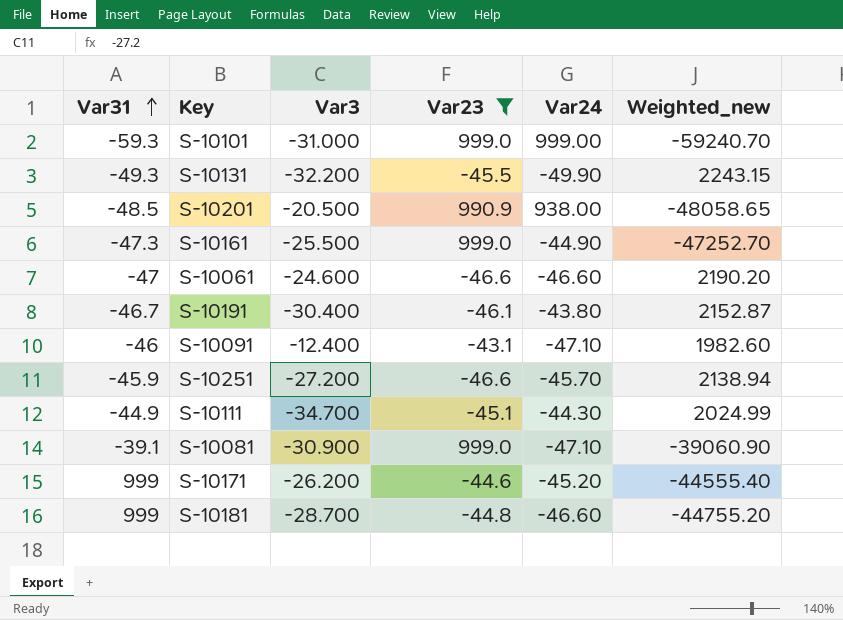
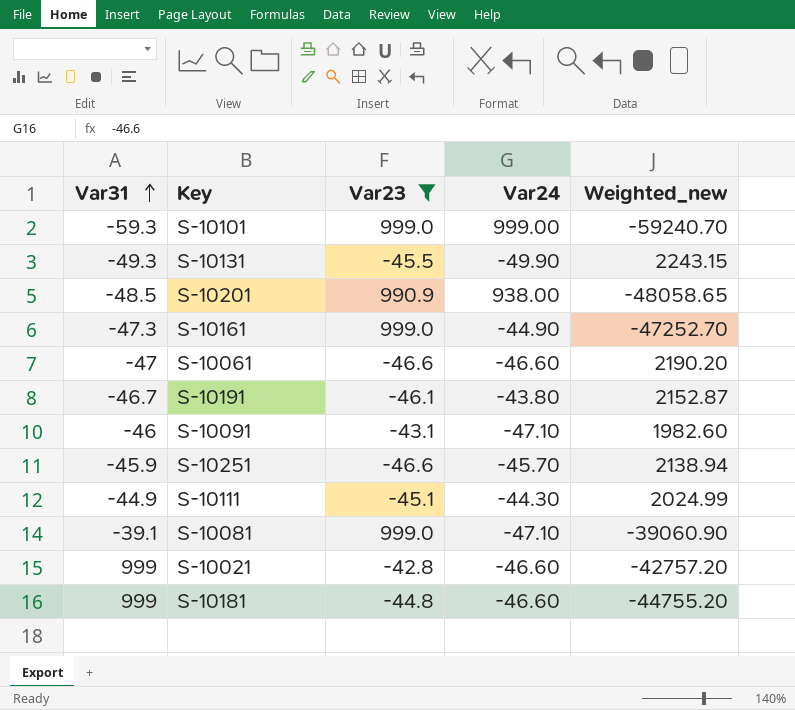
column Var3 | position: 3 -> none
row S-10171: 999 | -26.200 | -44.6 | -45.20 | -44555.40 -> none
row S-10021: none -> 999 | -42.8 | -46.60 | -42757.20

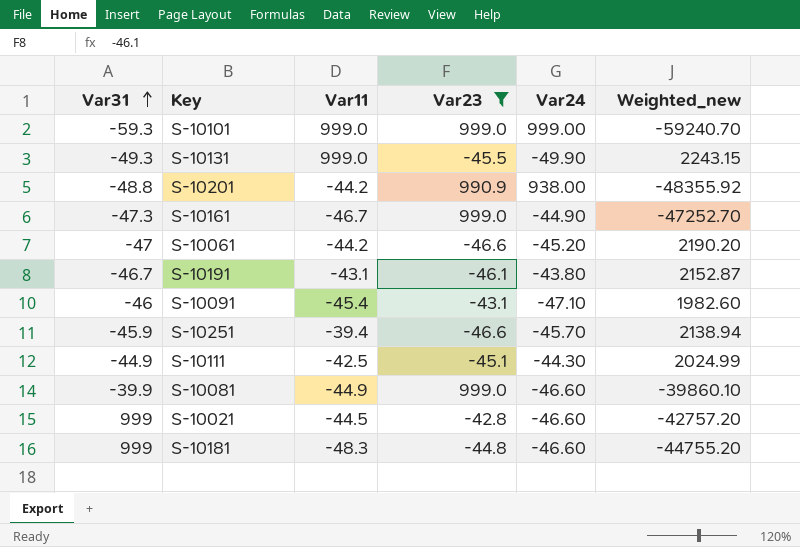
column Var11 | position: none -> 3
S-10201 | Var31: -48.5 -> -48.8
S-10201 | Weighted_new: -48058.65 -> -48355.92
S-10061 | Var24: -46.60 -> -45.20
S-10081 | Var31: -39.1 -> -39.9
S-10081 | Var24: -47.10 -> -46.60
S-10081 | Weighted_new: -39060.90 -> -39860.10

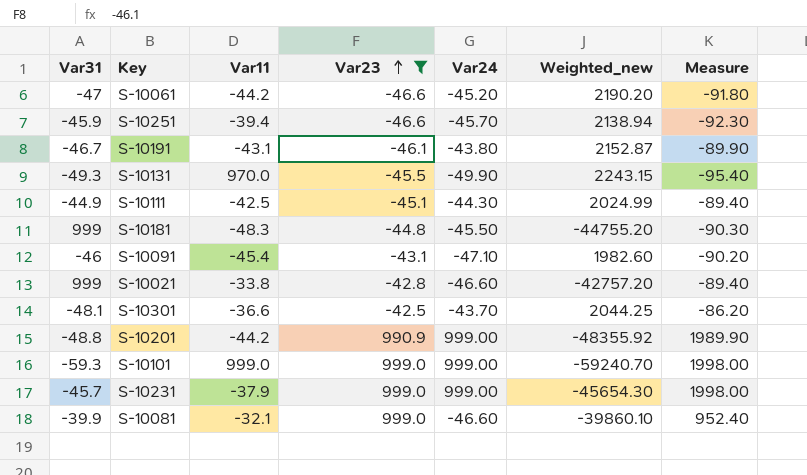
row order: Var31 ascending -> Var23 ascending
column Measure | formula: none -> [Var23] + [Var24]
row S-10161: -47.3 | -46.7 | 999.0 | -44.90 | -47252.70 -> none
S-10131 | Var11: 999.0 -> 970.0
S-10181 | Var24: -46.60 -> -45.50
S-10021 | Var11: -44.5 -> -33.8
row S-10301: none -> -48.1 | -36.6 | -42.5 | -43.70 | 2044.25 | -86.20
S-10201 | Var24: 938.00 -> 999.00
row S-10231: none -> -45.7 | -37.9 | 999.0 | 999.00 | -45654.30 | 1998.00
S-10081 | Var11: -44.9 -> -32.1

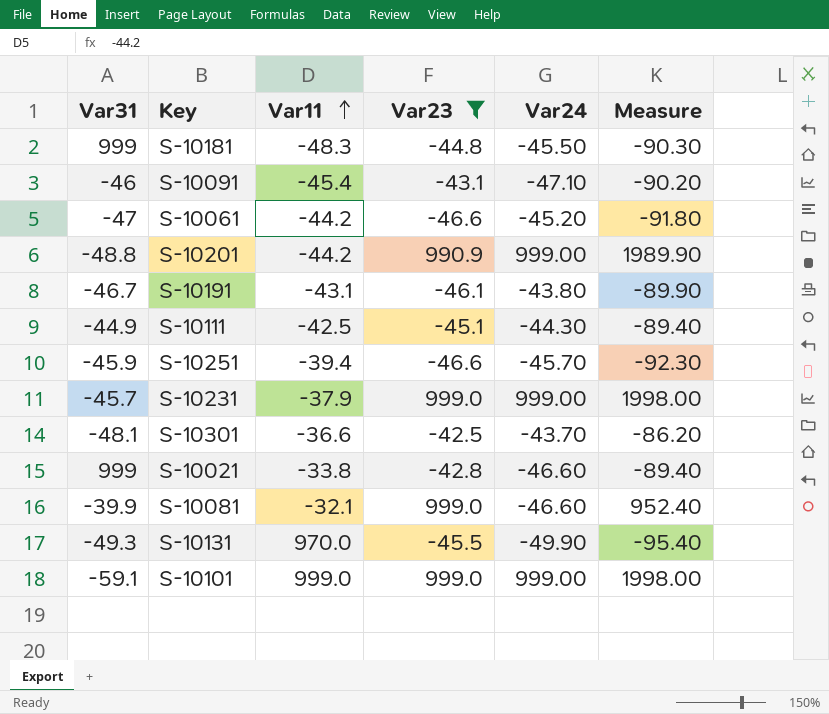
row order: Var23 ascending -> Var11 ascending
column Weighted_new | formula: [Var31] * [Var23] -> none
S-10101 | Var31: -59.3 -> -59.1

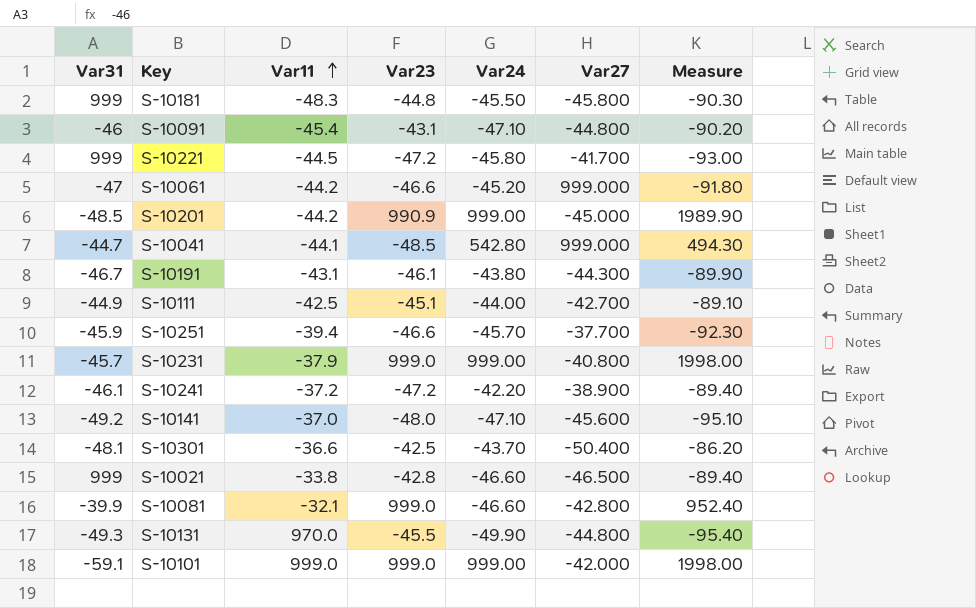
filter: Var23 >= -46.6 -> none
column Var27 | position: none -> 6
S-10201 | Var31: -48.8 -> -48.5
S-10111 | Var24: -44.30 -> -44.00
S-10111 | Measure: -89.40 -> -89.10

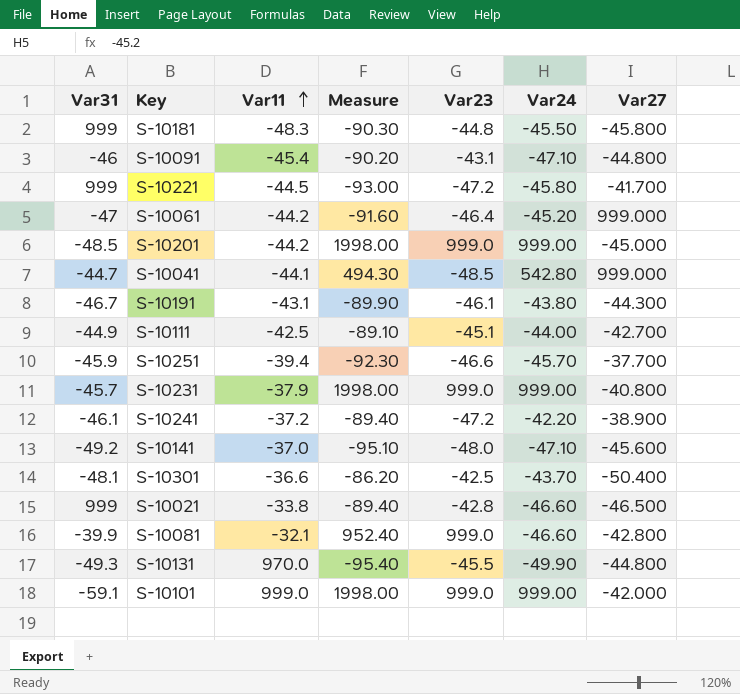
column Measure | position: 7 -> 4
S-10061 | Measure: -91.80 -> -91.60
S-10061 | Var23: -46.6 -> -46.4
S-10201 | Measure: 1989.90 -> 1998.00
S-10201 | Var23: 990.9 -> 999.0

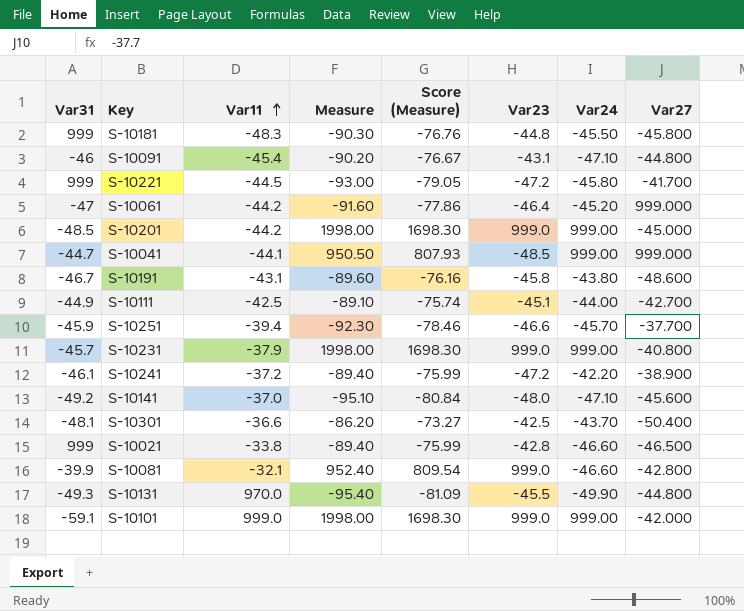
column Score (Measure) | formula: none -> [Measure] * 0.85
S-10041 | Measure: 494.30 -> 950.50
S-10041 | Var24: 542.80 -> 999.00
S-10191 | Measure: -89.90 -> -89.60
S-10191 | Var23: -46.1 -> -45.8
S-10191 | Var27: -44.300 -> -48.600

